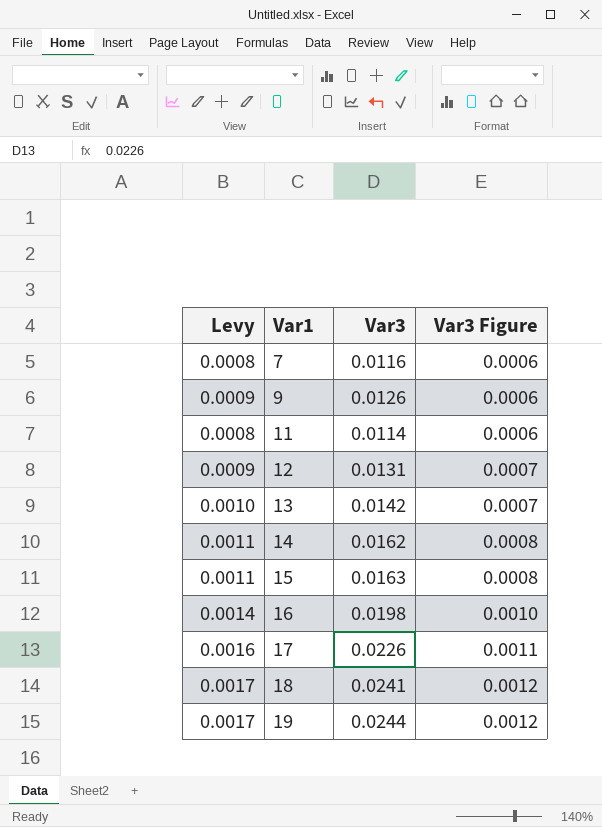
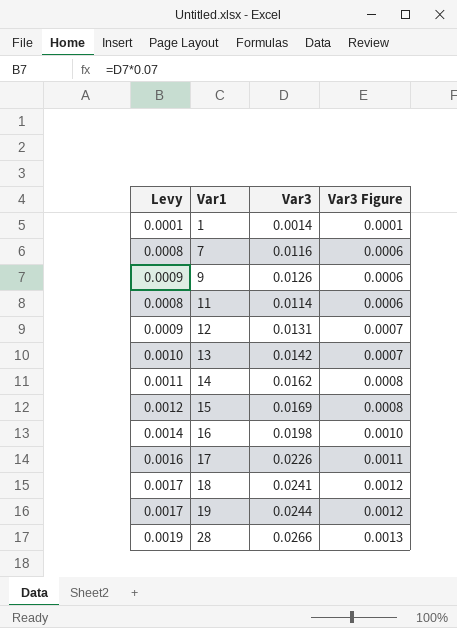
row 1: none -> 0.0001 | 0.0014 | 0.0001
15 | Levy: 0.0011 -> 0.0012
15 | Var3: 0.0163 -> 0.0169
row 28: none -> 0.0019 | 0.0266 | 0.0013

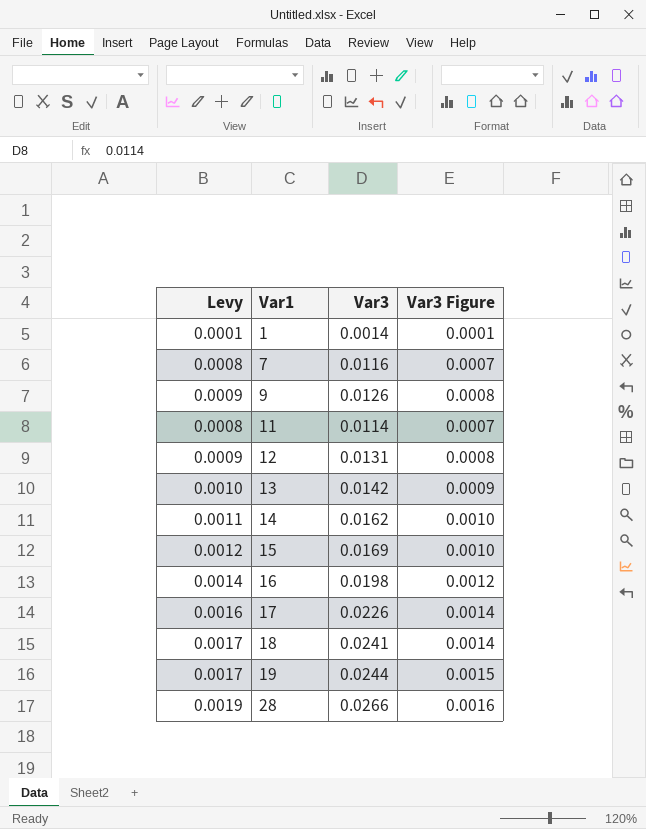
column Var3 Figure | formula: [Var3] * 0.05 -> [Var3] * 0.06

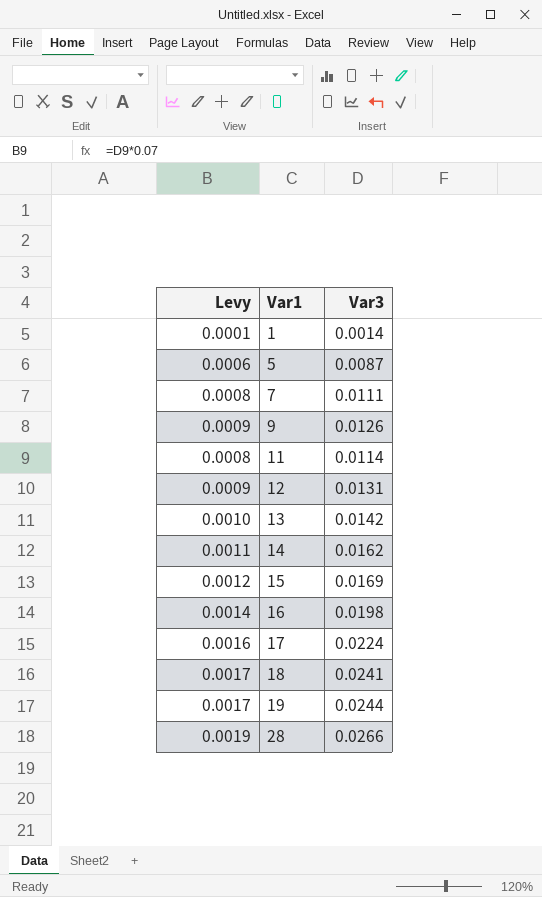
column Var3 Figure | formula: [Var3] * 0.06 -> none
row 5: none -> 0.0006 | 0.0087
7 | Var3: 0.0116 -> 0.0111
17 | Var3: 0.0226 -> 0.0224

